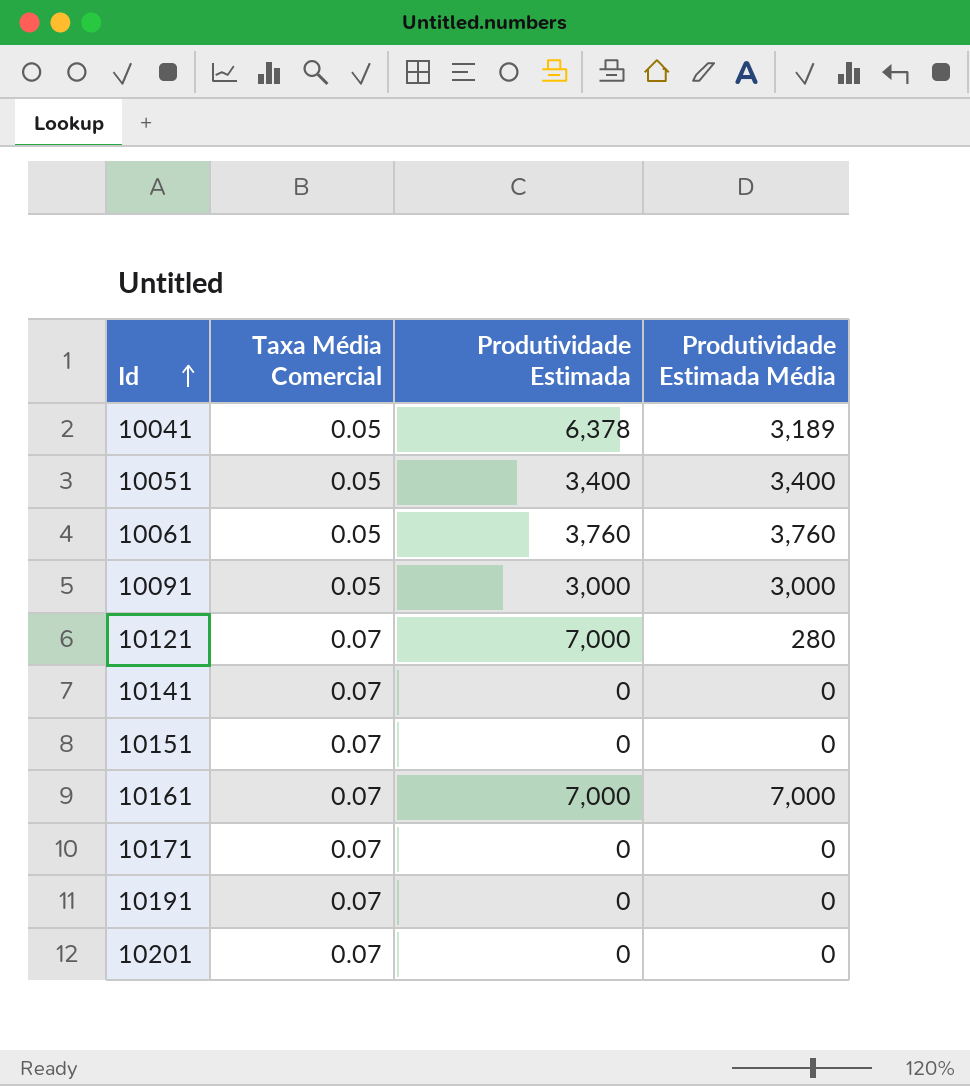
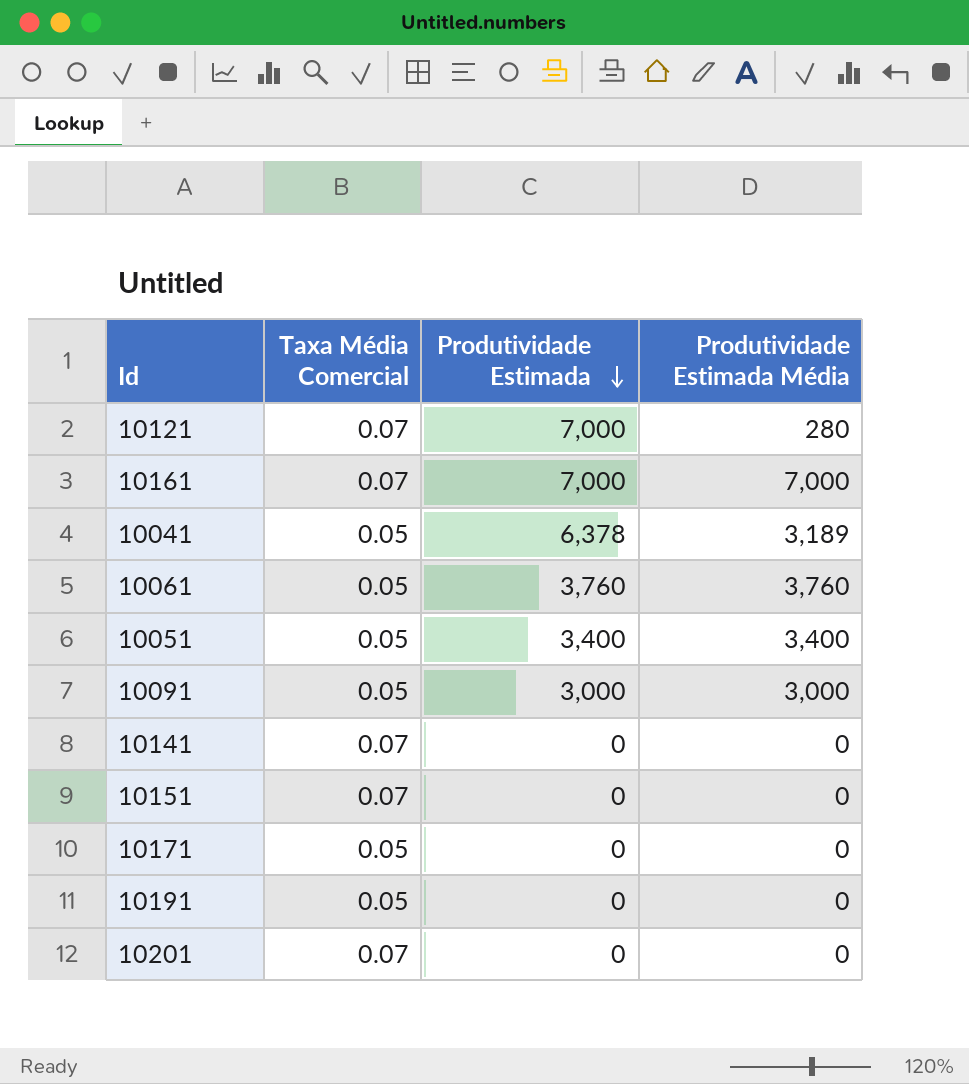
row order: Id ascending -> Produtividade Estimada descending
10171 | Taxa Média Comercial: 0.07 -> 0.05
10191 | Taxa Média Comercial: 0.07 -> 0.05

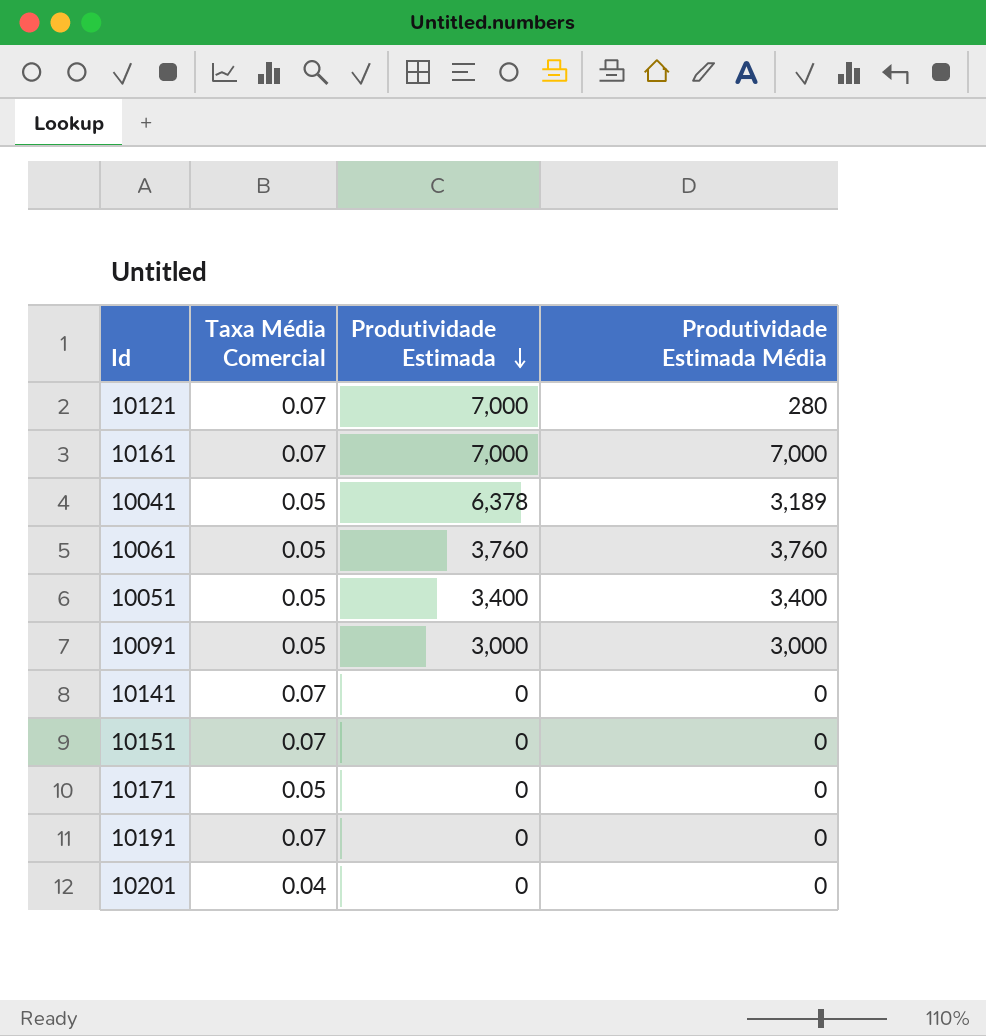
10191 | Taxa Média Comercial: 0.05 -> 0.07
10201 | Taxa Média Comercial: 0.07 -> 0.04

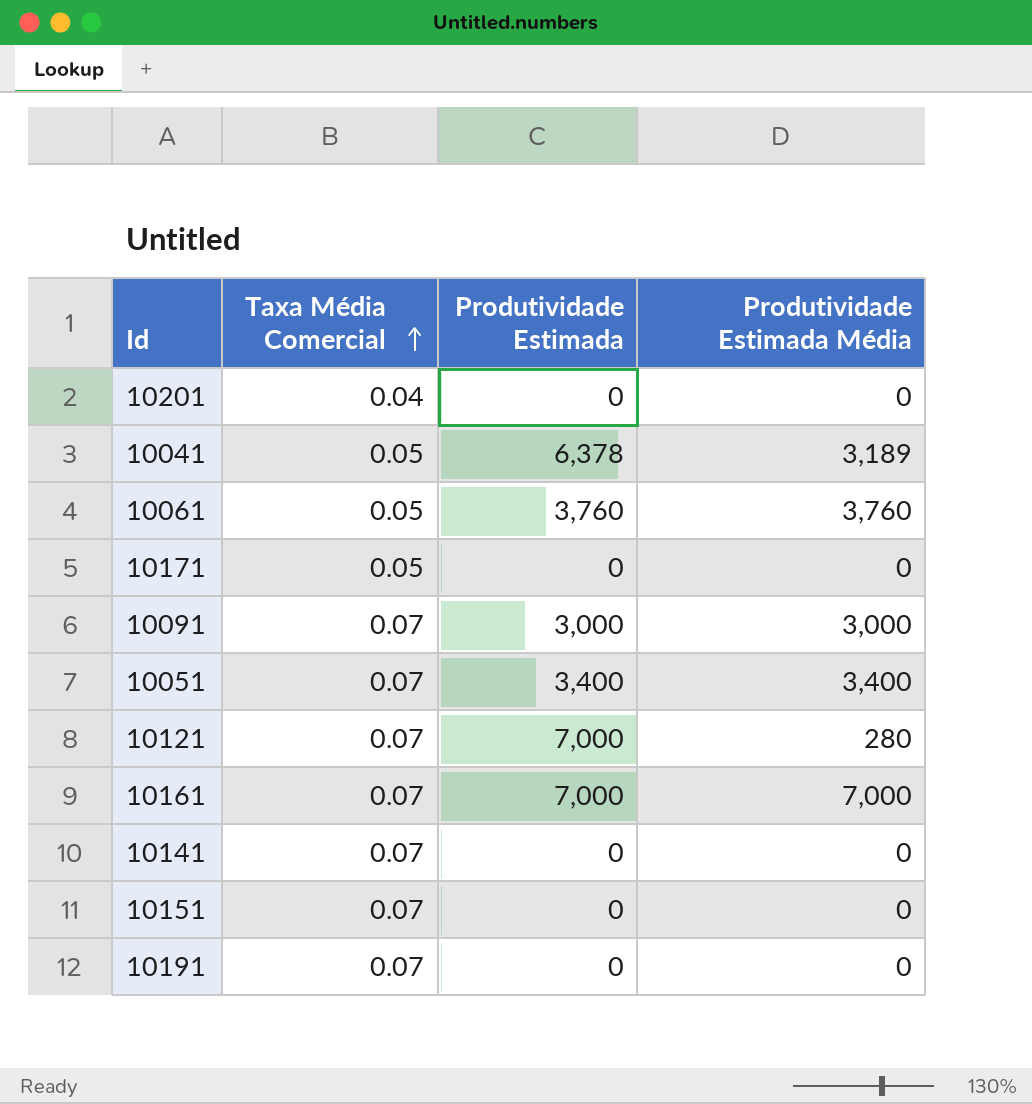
row order: Produtividade Estimada descending -> Taxa Média Comercial ascending
10091 | Taxa Média Comercial: 0.05 -> 0.07
10051 | Taxa Média Comercial: 0.05 -> 0.07

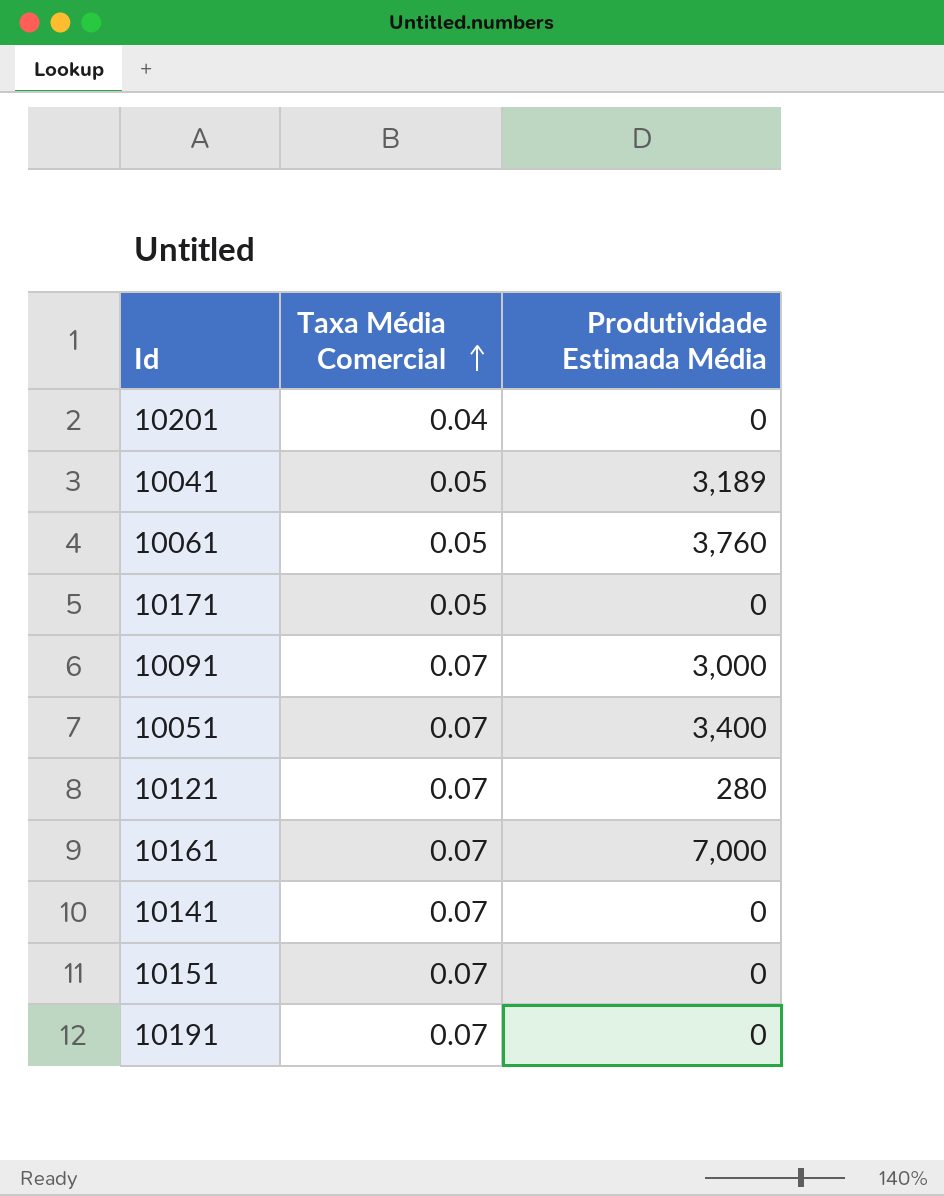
column Produtividade Estimada | position: 3 -> none

